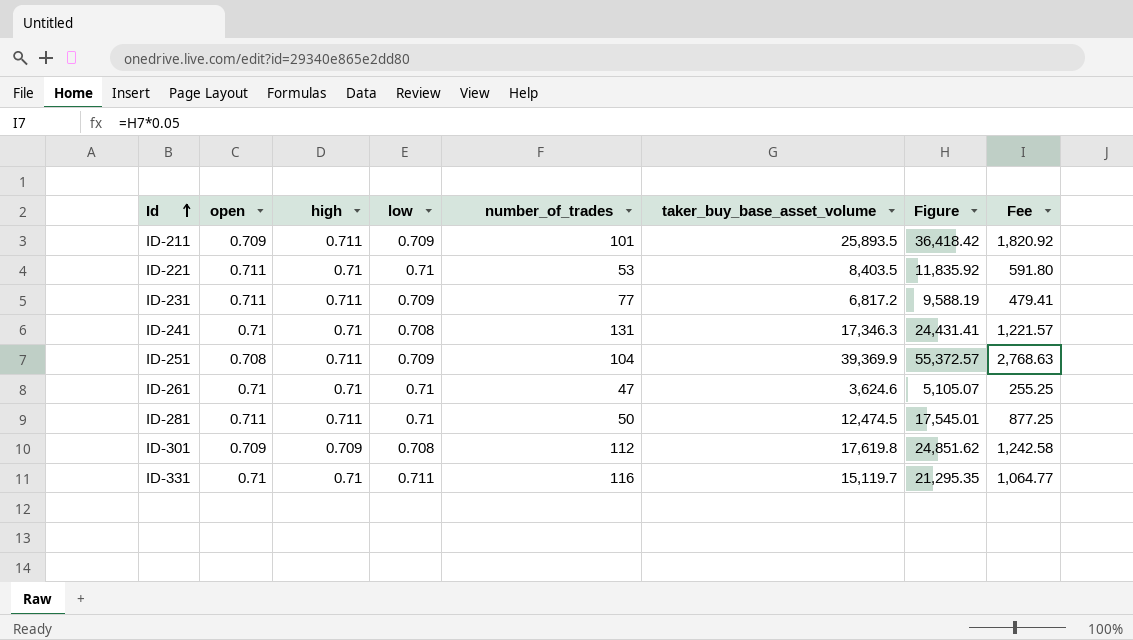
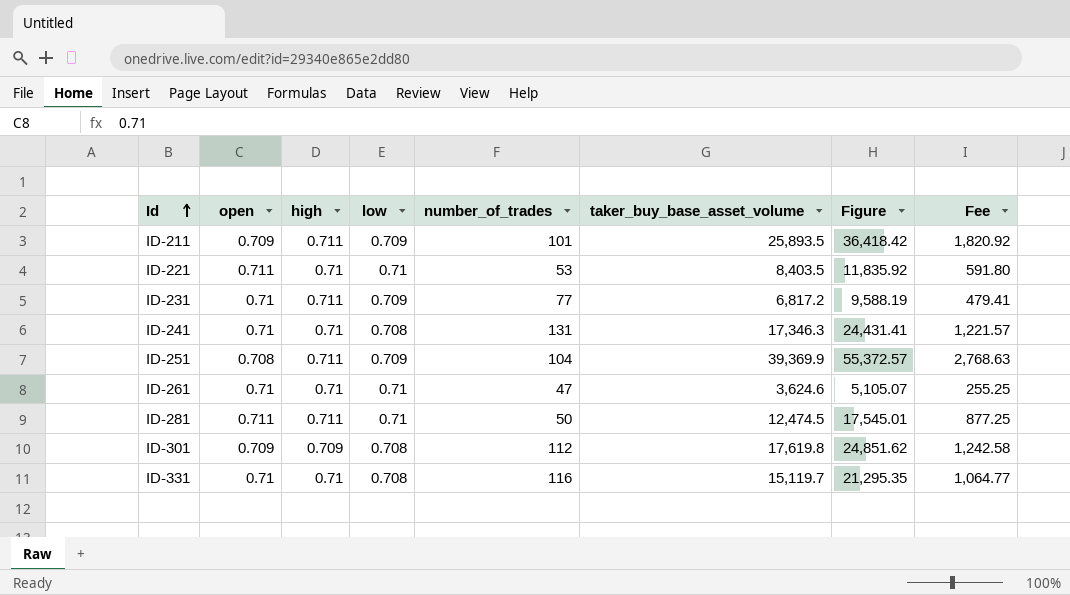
ID-231 | open: 0.711 -> 0.71
ID-331 | low: 0.711 -> 0.708

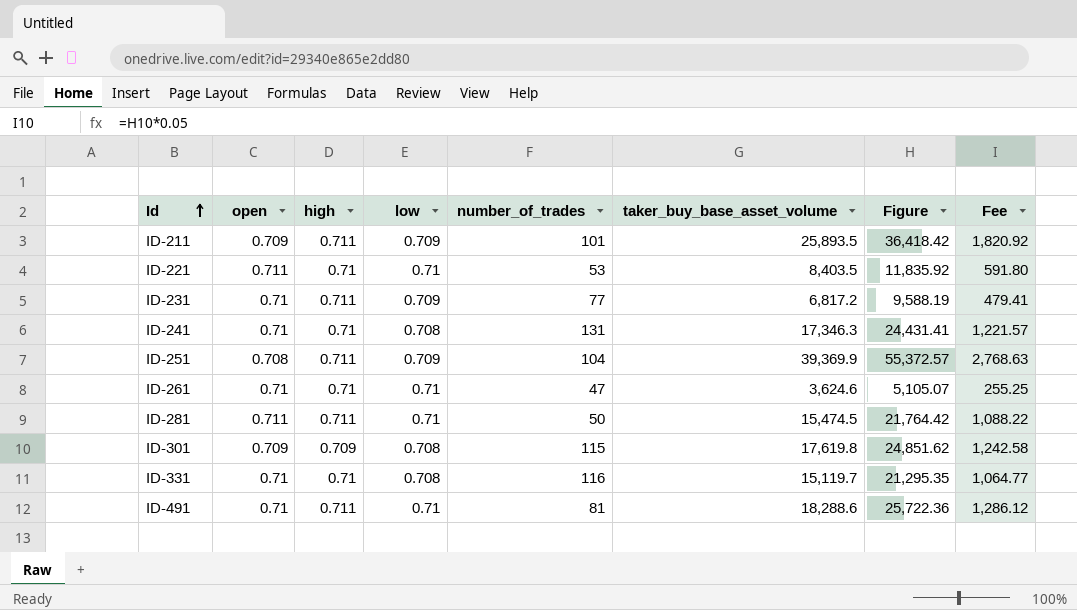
ID-281 | taker_buy_base_asset_volume: 12,474.5 -> 15,474.5
ID-281 | Figure: 17,545.01 -> 21,764.42
ID-281 | Fee: 877.25 -> 1,088.22
ID-301 | number_of_trades: 112 -> 115
row ID-491: none -> 0.71 | 0.711 | 0.71 | 81 | 18,288.6 | 25,722.36 | 1,286.12

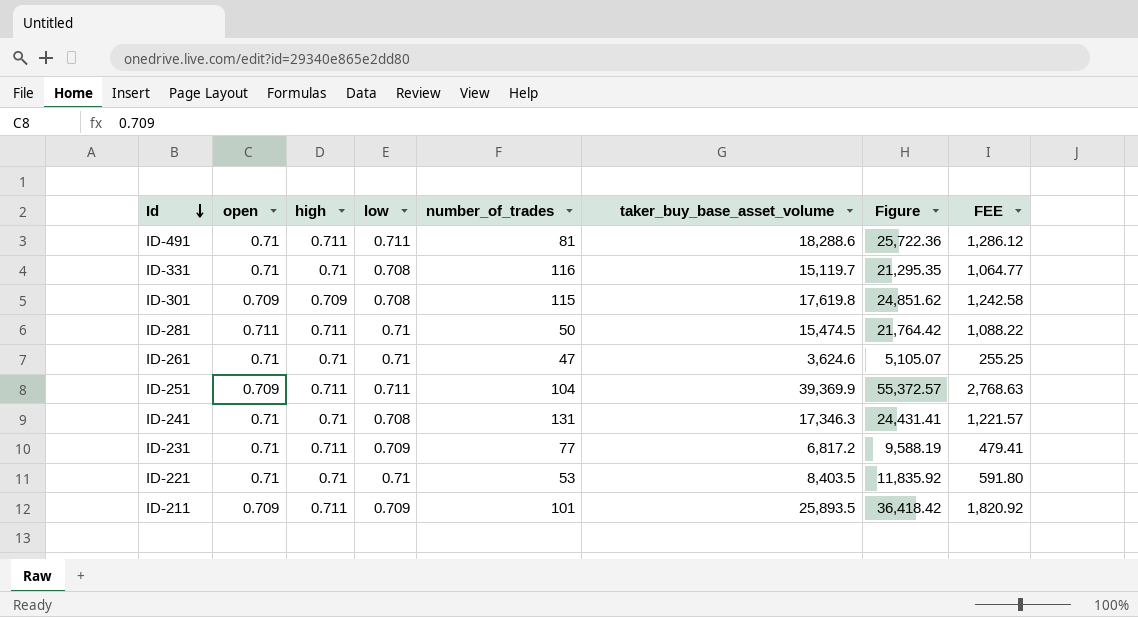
row order: Id ascending -> Id descending
column name: Fee -> FEE
ID-491 | low: 0.71 -> 0.711
ID-251 | open: 0.708 -> 0.709
ID-251 | low: 0.709 -> 0.711
ID-221 | open: 0.711 -> 0.71

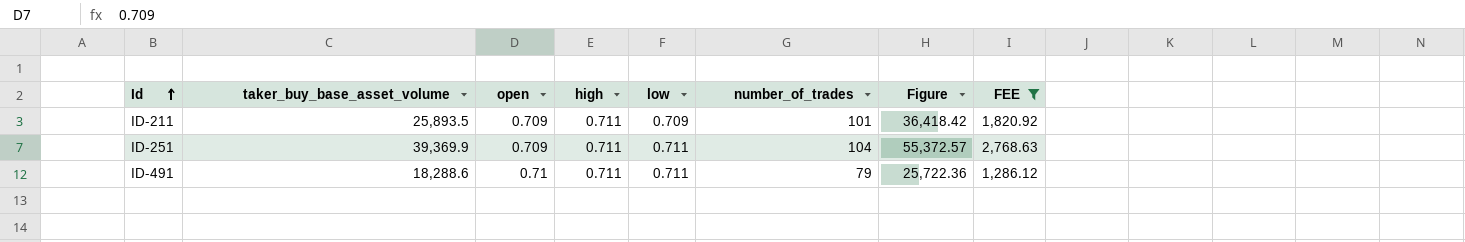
filter: none -> FEE >= 1,286.12
row order: Id descending -> Id ascending
column taker_buy_base_asset_volume | position: 6 -> 2
ID-491 | number_of_trades: 81 -> 79

